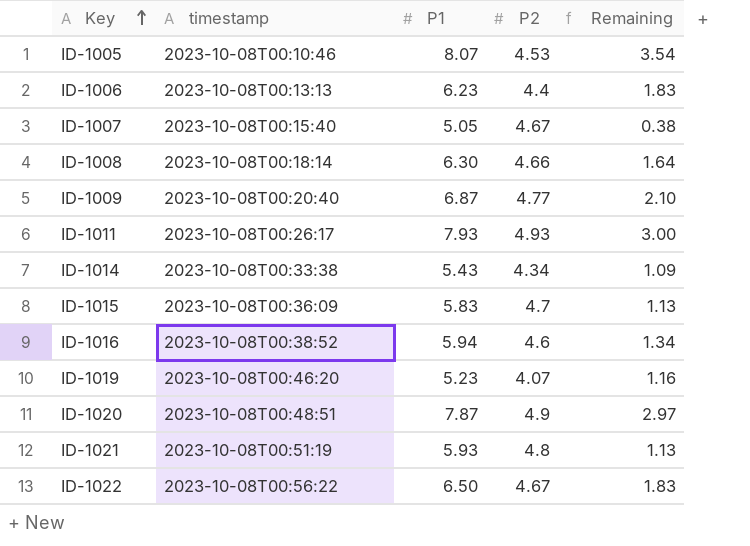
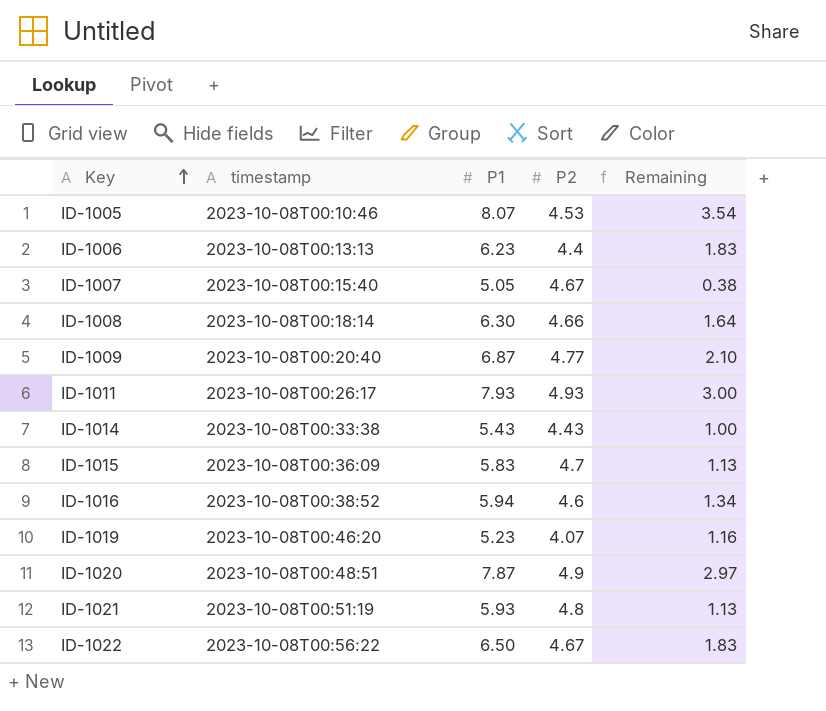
ID-1014 | P2: 4.34 -> 4.43
ID-1014 | Remaining: 1.09 -> 1.00

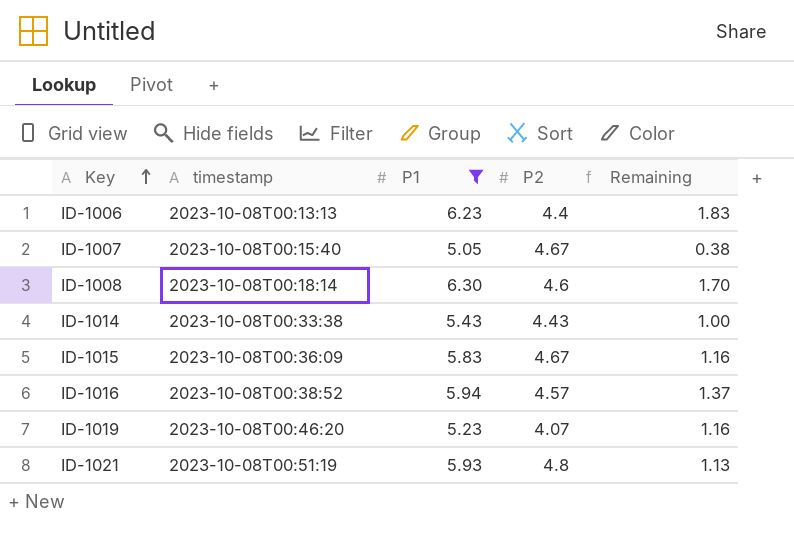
filter: none -> P1 <= 6.30
ID-1008 | P2: 4.66 -> 4.6
ID-1008 | Remaining: 1.64 -> 1.70
ID-1015 | P2: 4.7 -> 4.67
ID-1015 | Remaining: 1.13 -> 1.16
ID-1016 | P2: 4.6 -> 4.57
ID-1016 | Remaining: 1.34 -> 1.37

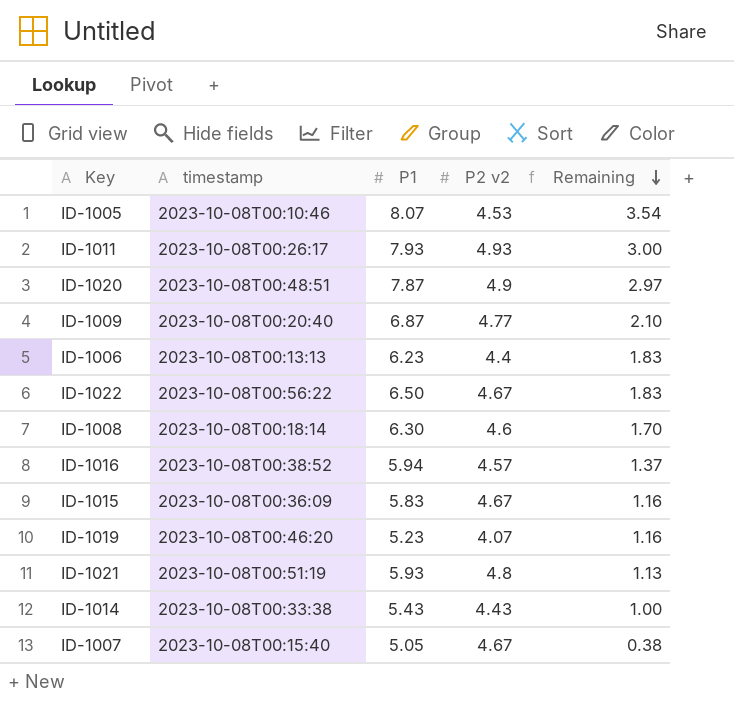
filter: P1 <= 6.30 -> none
row order: Key ascending -> Remaining descending
column name: P2 -> P2 v2

